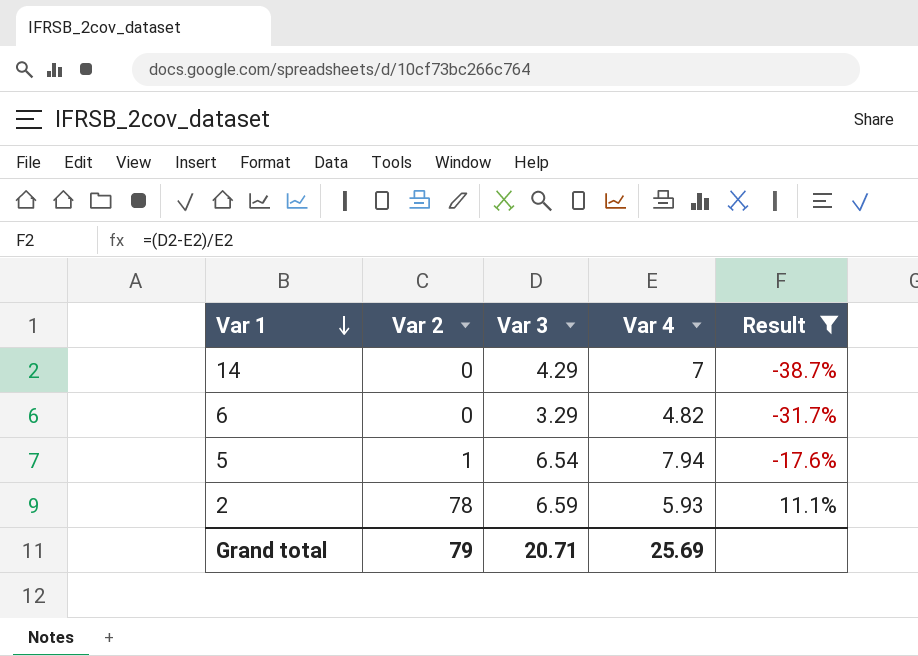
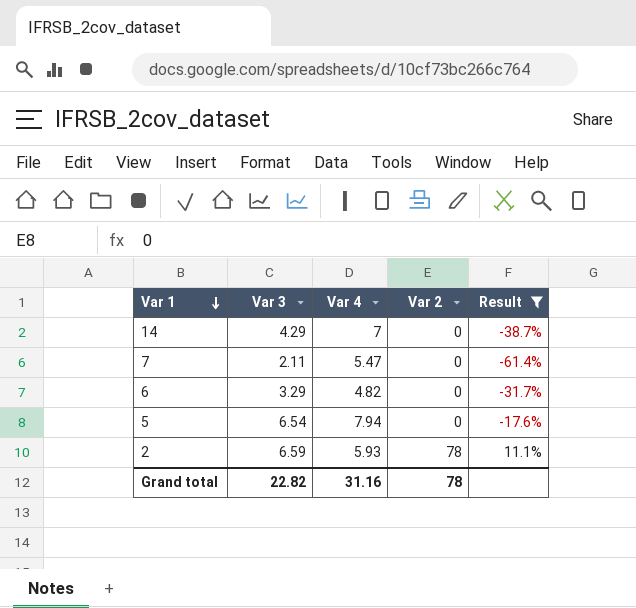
column Var 2 | position: 2 -> 4
row 7: none -> 2.11 | 5.47 | 0 | -61.4%
5 | Var 2: 1 -> 0
Grand total | Var 3: 20.71 -> 22.82
Grand total | Var 4: 25.69 -> 31.16
Grand total | Var 2: 79 -> 78

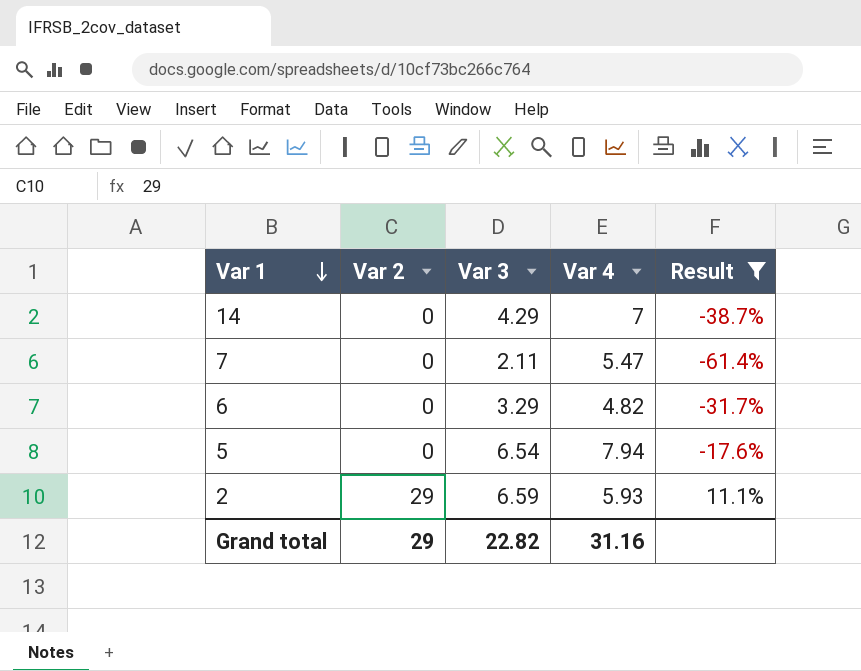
column Var 2 | position: 4 -> 2
2 | Var 2: 78 -> 29
Grand total | Var 2: 78 -> 29

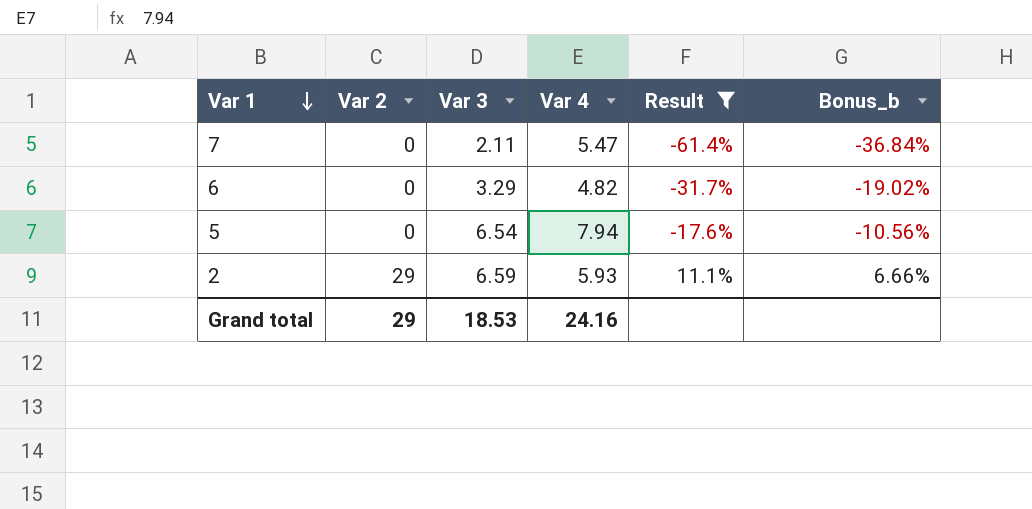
column Bonus_b | formula: none -> [Result] * 0.6
row 14: 0 | 4.29 | 7 | -38.7% -> none
Grand total | Var 3: 22.82 -> 18.53
Grand total | Var 4: 31.16 -> 24.16

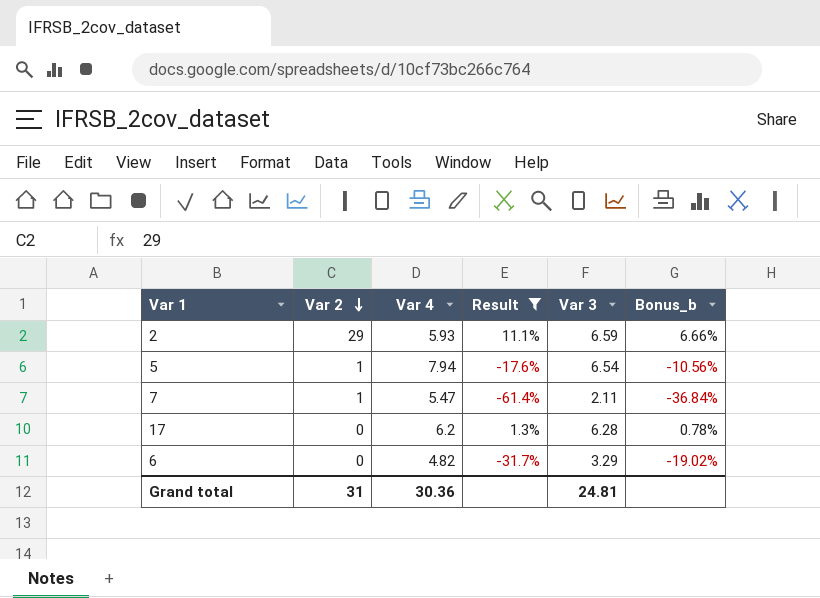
row order: Var 1 descending -> Var 2 descending
column Var 3 | position: 3 -> 5
5 | Var 2: 0 -> 1
7 | Var 2: 0 -> 1
row 17: none -> 0 | 6.2 | 1.3% | 6.28 | 0.78%
Grand total | Var 2: 29 -> 31
Grand total | Var 4: 24.16 -> 30.36
Grand total | Var 3: 18.53 -> 24.81

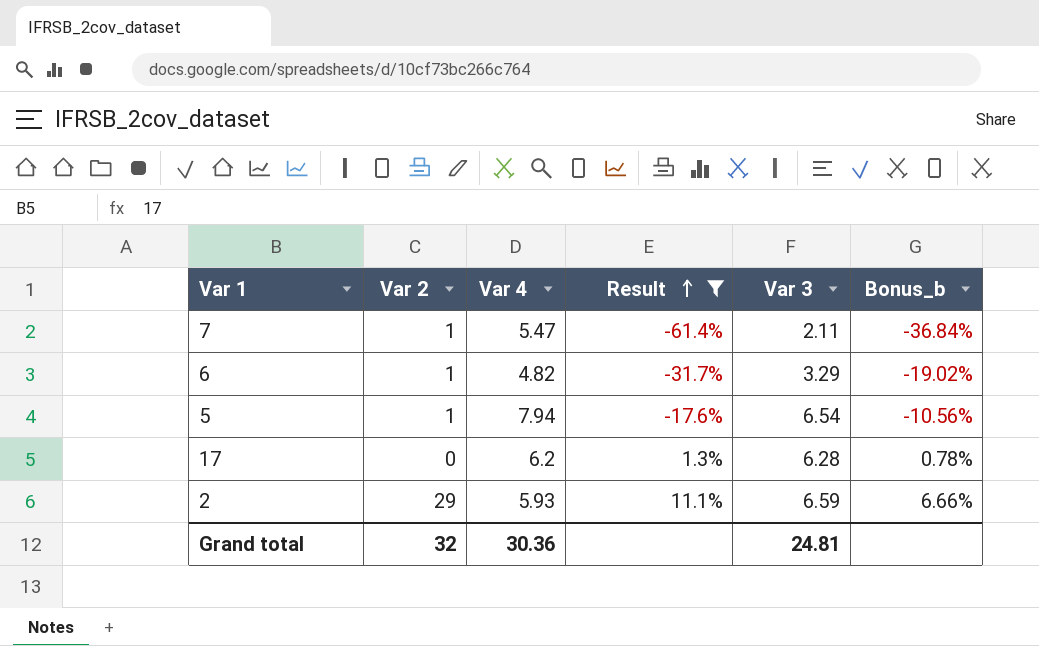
row order: Var 2 descending -> Result ascending
6 | Var 2: 0 -> 1
Grand total | Var 2: 31 -> 32

